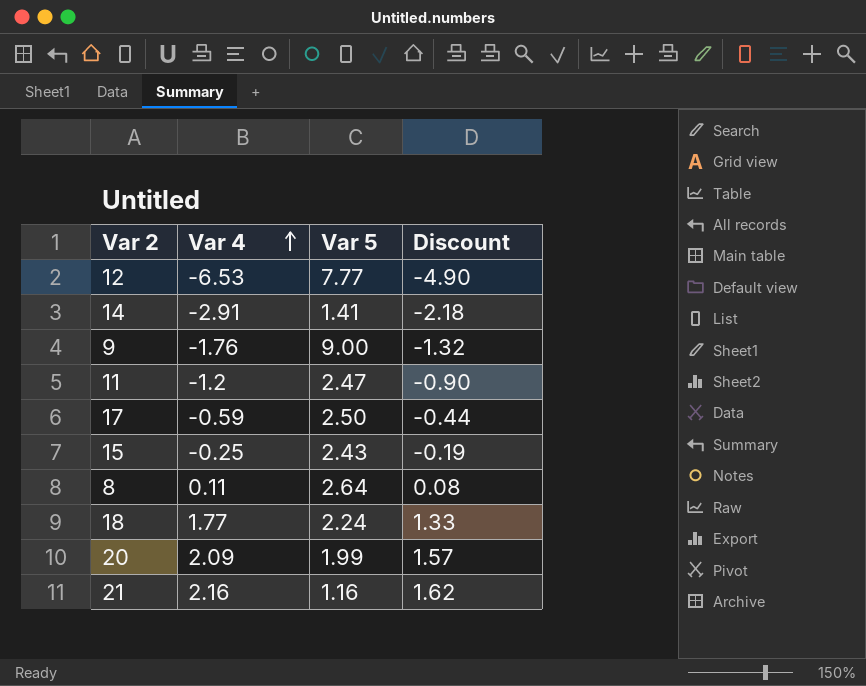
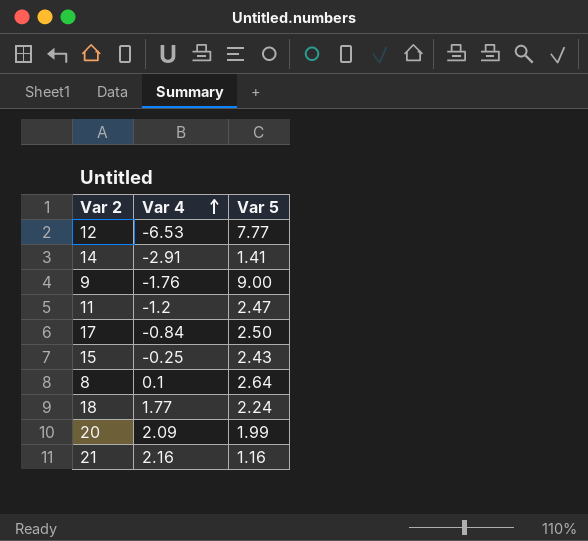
column Discount | formula: [Var 4] * 0.75 -> none
17 | Var 4: -0.59 -> -0.84
8 | Var 4: 0.11 -> 0.1

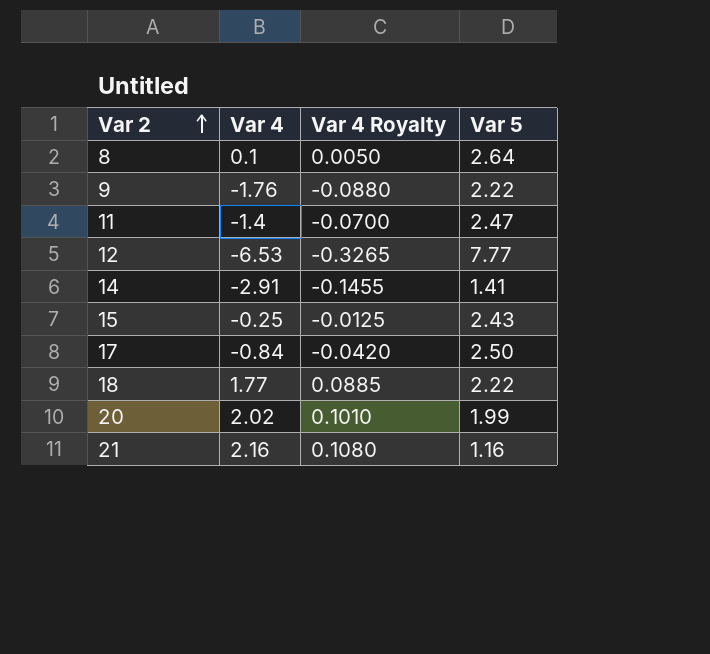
row order: Var 4 ascending -> Var 2 ascending
column Var 4 Royalty | formula: none -> [Var 4] * 0.05
9 | Var 5: 9.00 -> 2.22
11 | Var 4: -1.2 -> -1.4
18 | Var 5: 2.24 -> 2.22
20 | Var 4: 2.09 -> 2.02

